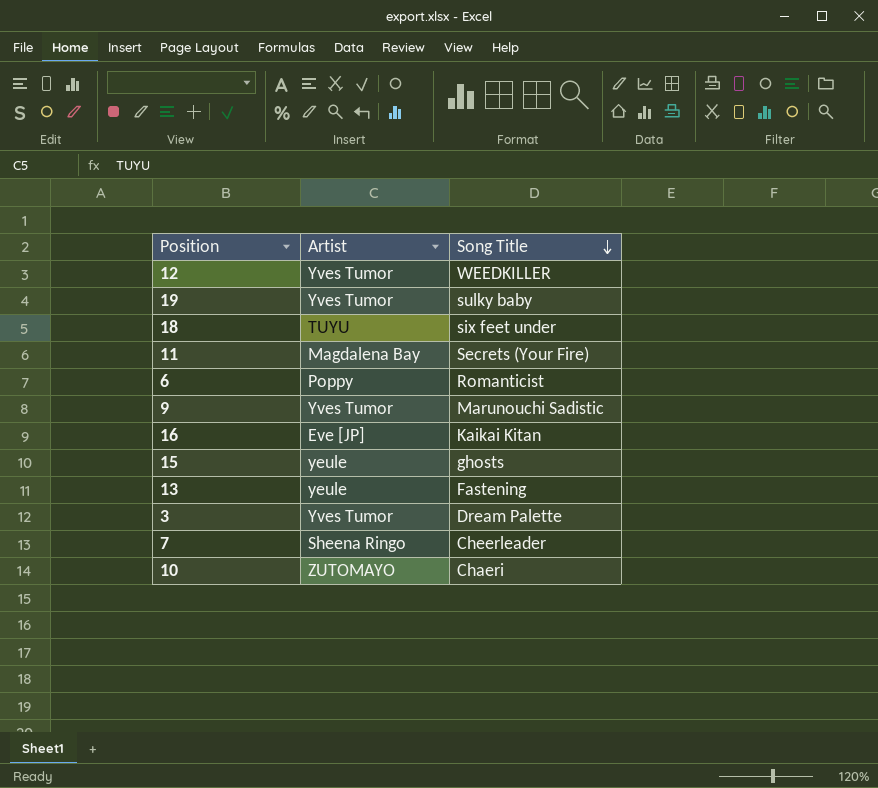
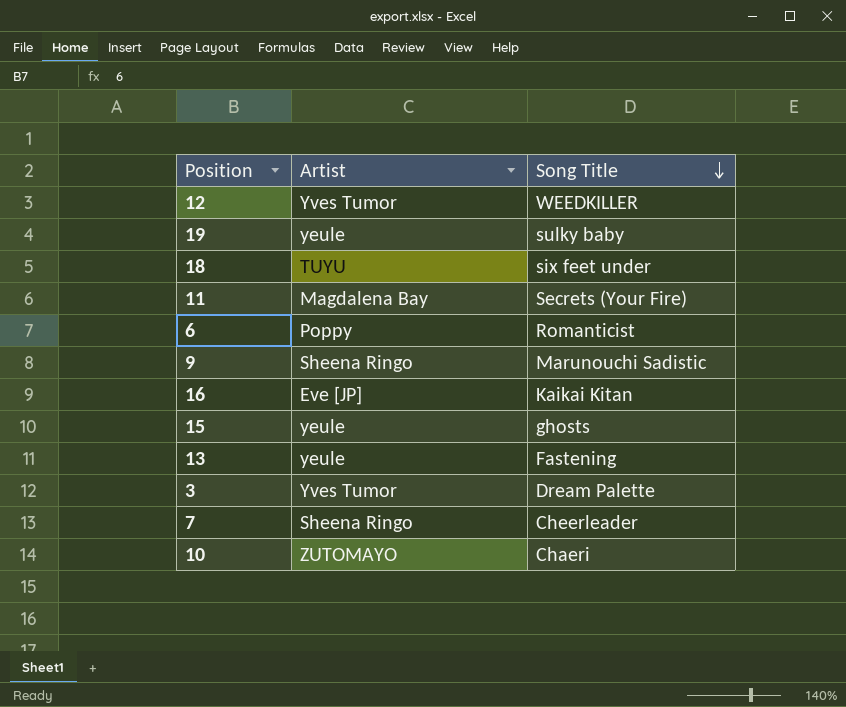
19 | Artist: Yves Tumor -> yeule
9 | Artist: Yves Tumor -> Sheena Ringo

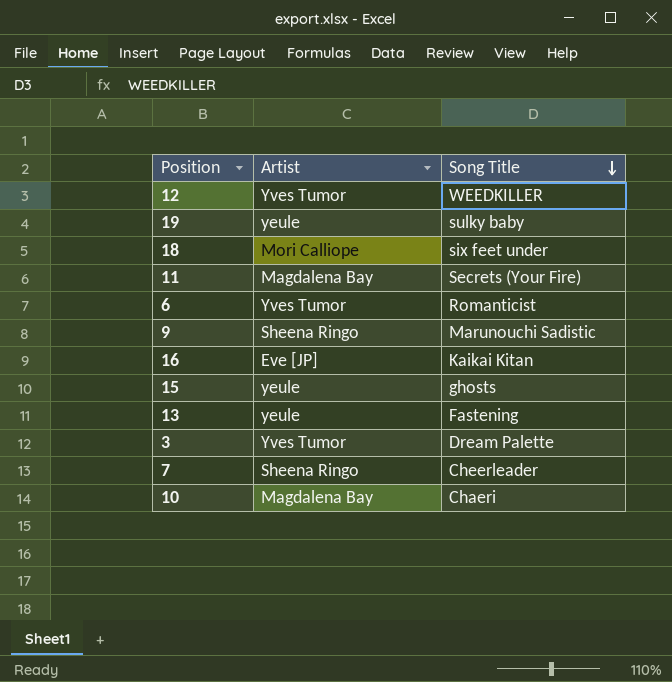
18 | Artist: TUYU -> Mori Calliope
6 | Artist: Poppy -> Yves Tumor
10 | Artist: ZUTOMAYO -> Magdalena Bay

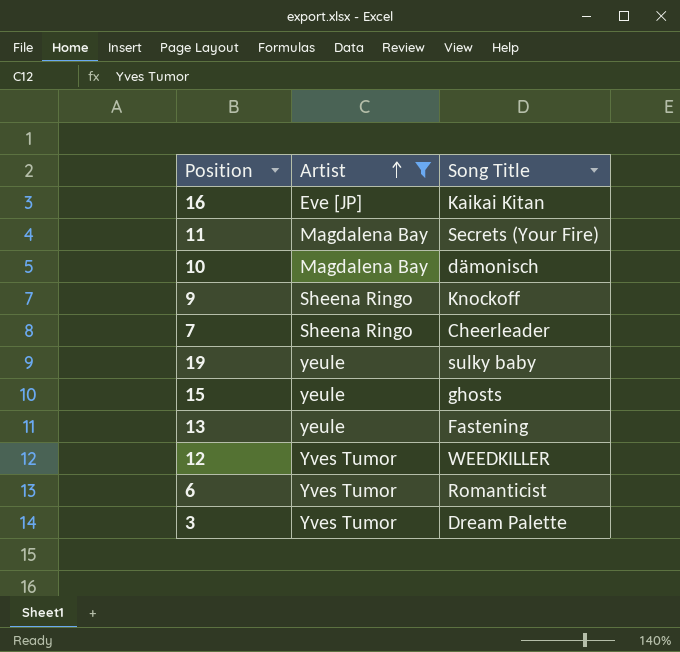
filter: none -> Artist != Mori Calliope
row order: Song Title descending -> Artist ascending
10 | Song Title: Chaeri -> dämonisch
9 | Song Title: Marunouchi Sadistic -> Knockoff

